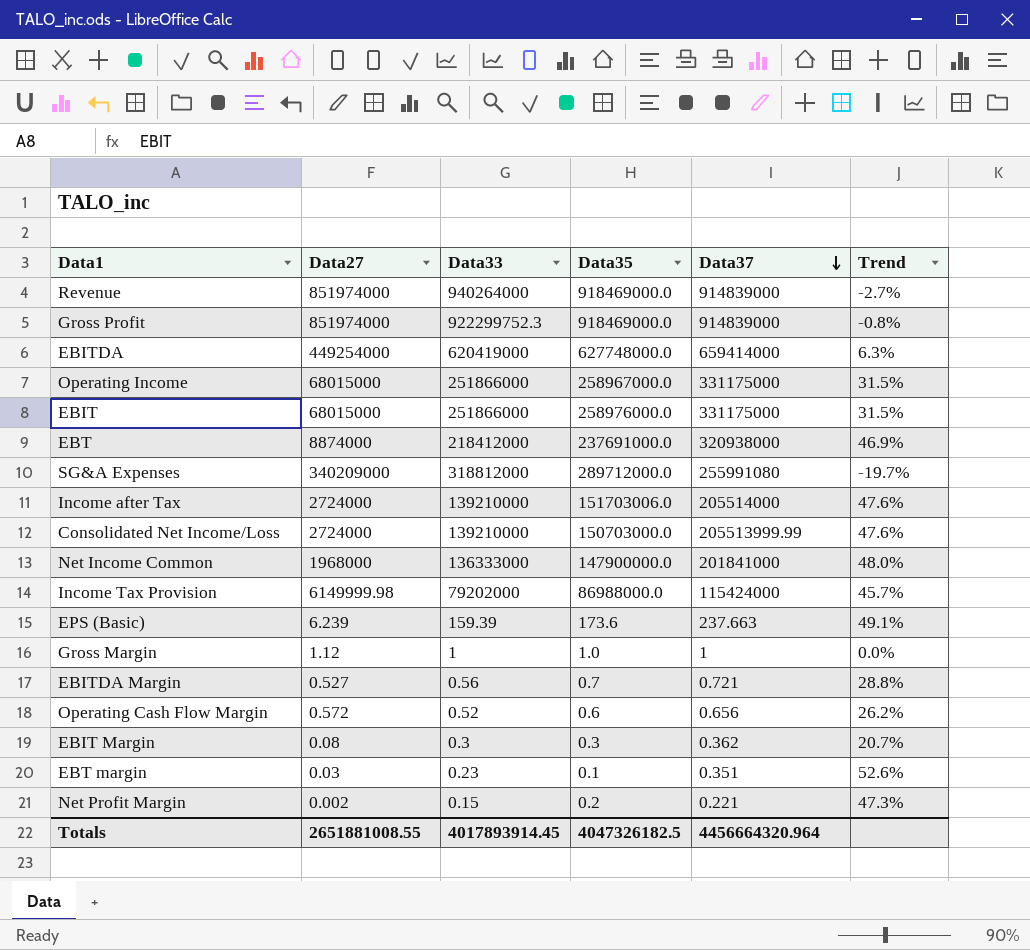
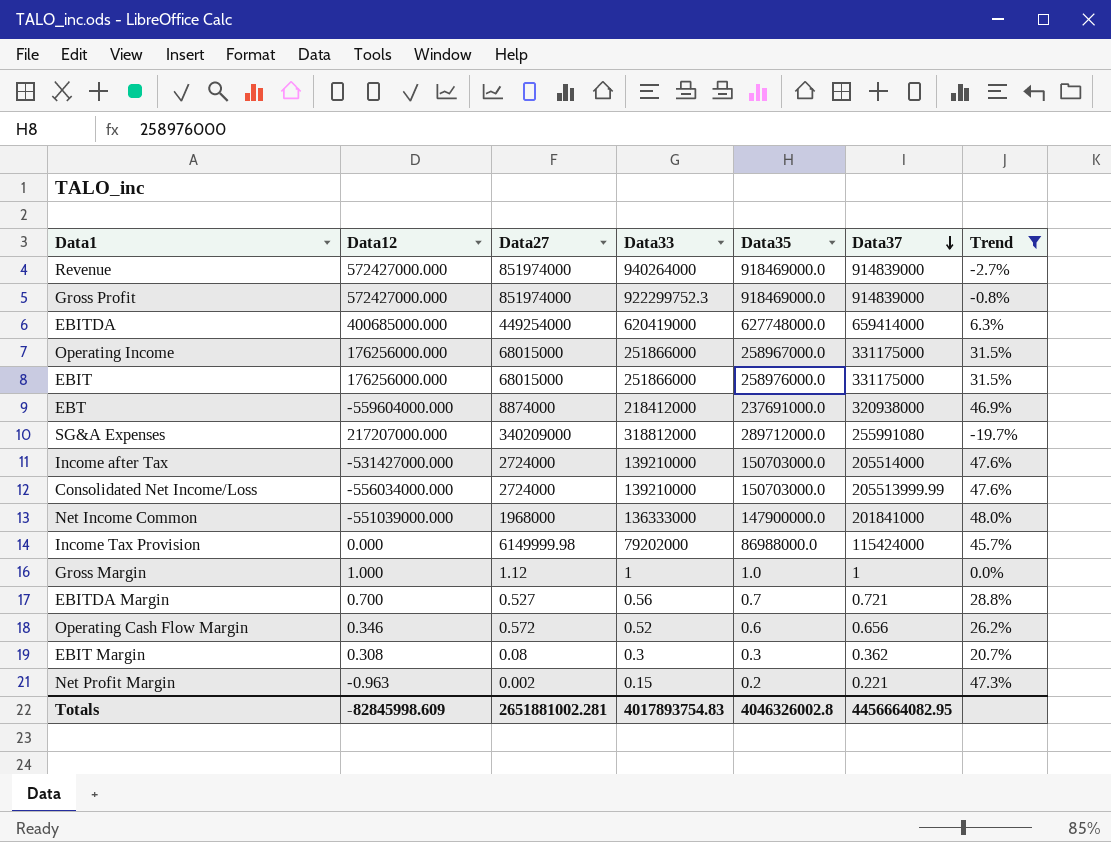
filter: none -> Trend <= 48.0%
column Data12 | position: none -> 2
Income after Tax | Data35: 151703006.0 -> 150703000.0
Totals | Data27: 2651881008.55 -> 2651881002.281
Totals | Data33: 4017893914.45 -> 4017893754.83
Totals | Data35: 4047326182.5 -> 4046326002.8
Totals | Data37: 4456664320.964 -> 4456664082.95

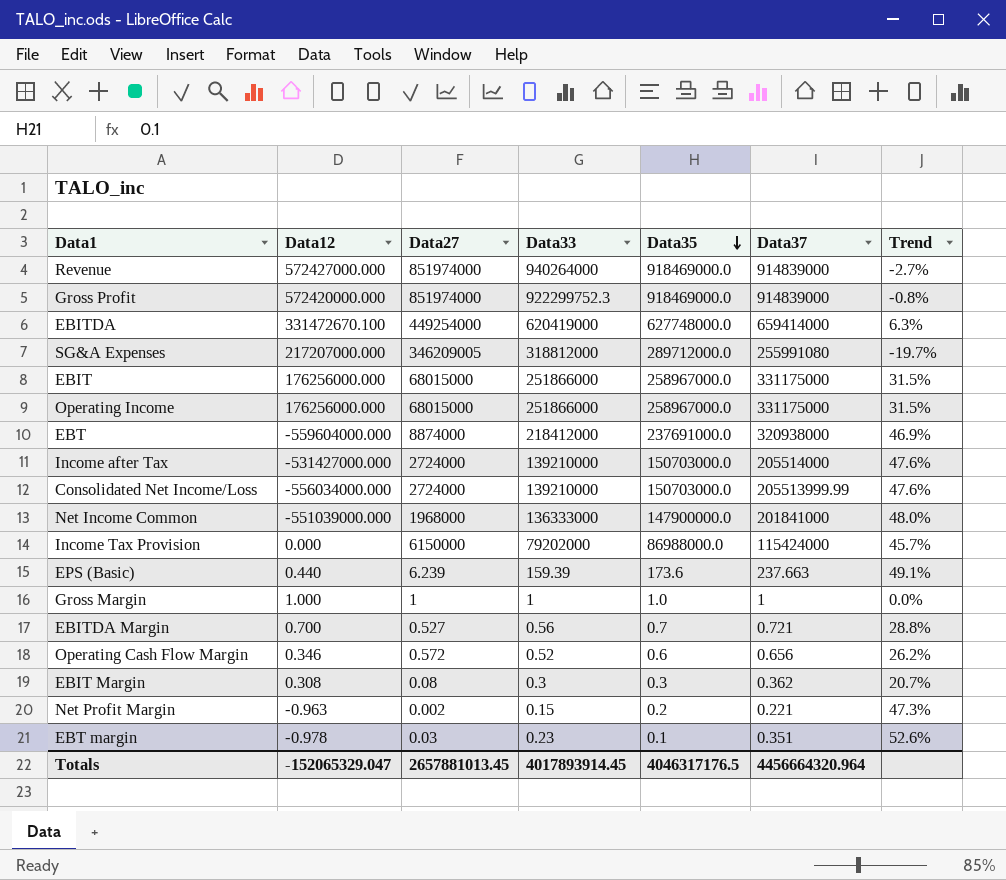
filter: Trend <= 48.0% -> none
row order: Data37 descending -> Data35 descending
Gross Profit | Data12: 572427000.000 -> 572420000.000
EBITDA | Data12: 400685000.000 -> 331472670.100
SG&A Expenses | Data27: 340209000 -> 346209005
EBIT | Data35: 258976000.0 -> 258967000.0
Income Tax Provision | Data27: 6149999.98 -> 6150000
Gross Margin | Data27: 1.12 -> 1
Totals | Data12: -82845998.609 -> -152065329.047
Totals | Data27: 2651881002.281 -> 2657881013.45
Totals | Data33: 4017893754.83 -> 4017893914.45
Totals | Data35: 4046326002.8 -> 4046317176.5
Totals | Data37: 4456664082.95 -> 4456664320.964

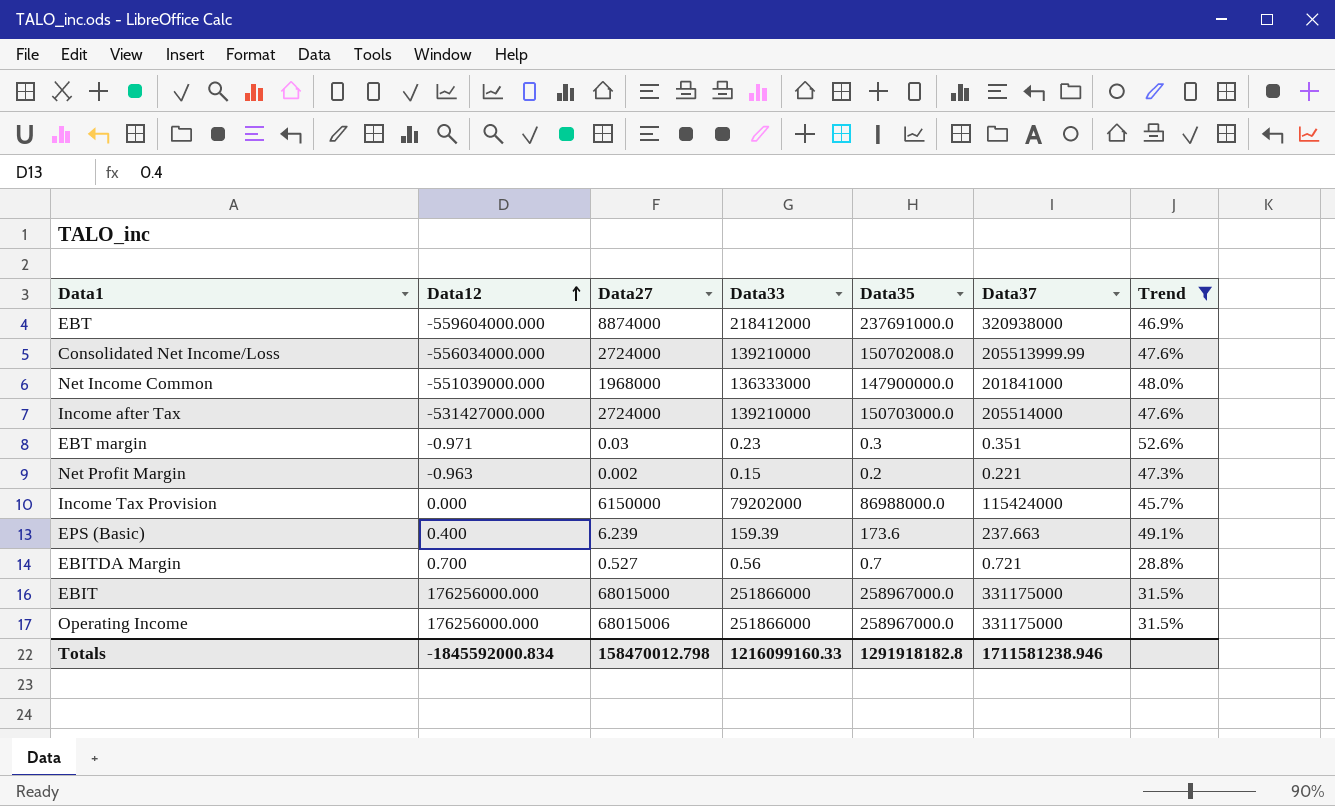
filter: none -> Trend >= 28.8%
row order: Data35 descending -> Data12 ascending
Consolidated Net Income/Loss | Data35: 150703000.0 -> 150702008.0
EBT margin | Data12: -0.978 -> -0.971
EBT margin | Data35: 0.1 -> 0.3
EPS (Basic) | Data12: 0.440 -> 0.400
Operating Income | Data27: 68015000 -> 68015006
Totals | Data12: -152065329.047 -> -1845592000.834
Totals | Data27: 2657881013.45 -> 158470012.798
Totals | Data33: 4017893914.45 -> 1216099160.33
Totals | Data35: 4046317176.5 -> 1291918182.8
Totals | Data37: 4456664320.964 -> 1711581238.946

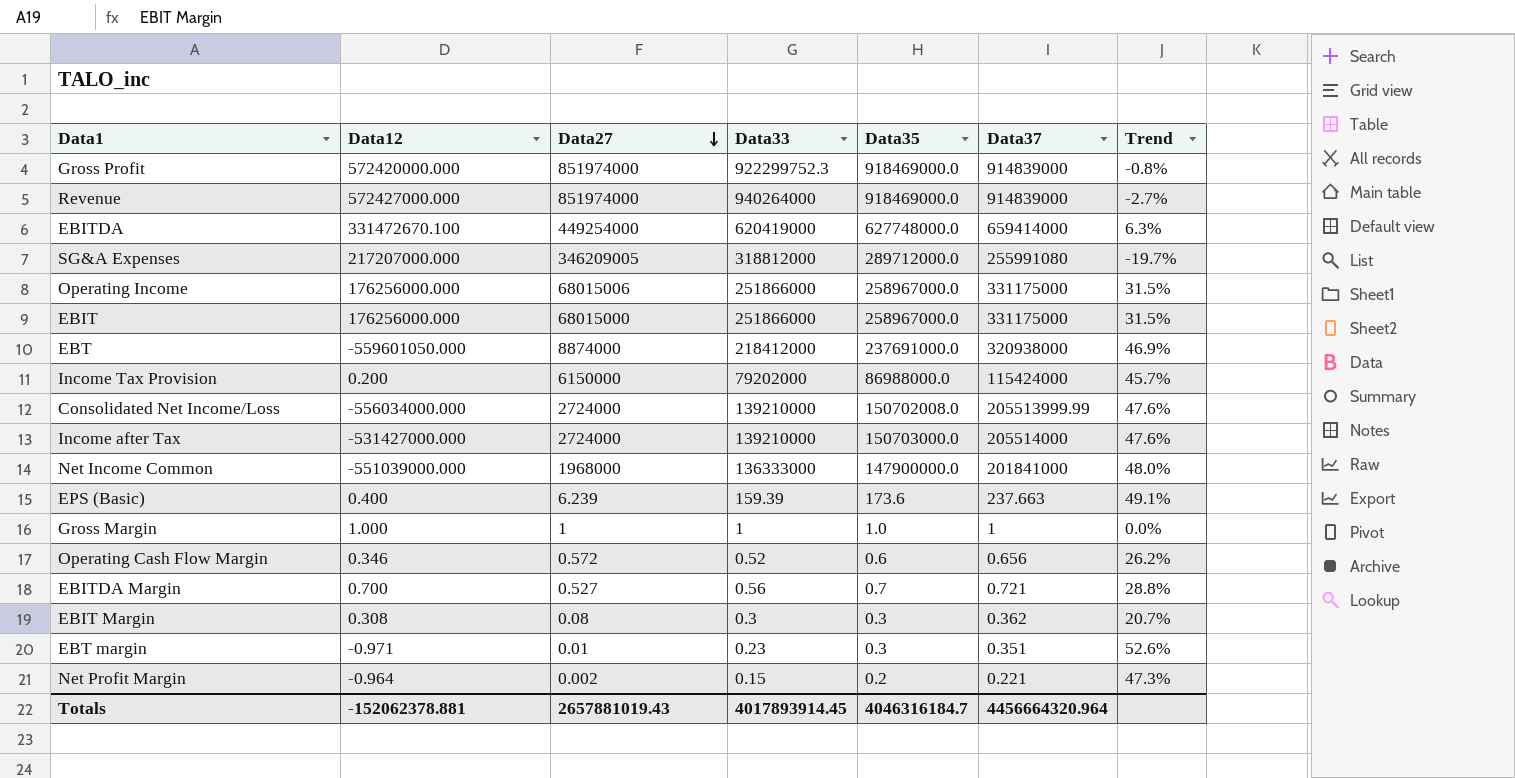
filter: Trend >= 28.8% -> none
row order: Data12 ascending -> Data27 descending
EBT | Data12: -559604000.000 -> -559601050.000
Income Tax Provision | Data12: 0.000 -> 0.200
EBT margin | Data27: 0.03 -> 0.01
Net Profit Margin | Data12: -0.963 -> -0.964
Totals | Data12: -1845592000.834 -> -152062378.881
Totals | Data27: 158470012.798 -> 2657881019.43
Totals | Data33: 1216099160.33 -> 4017893914.45
Totals | Data35: 1291918182.8 -> 4046316184.7
Totals | Data37: 1711581238.946 -> 4456664320.964

